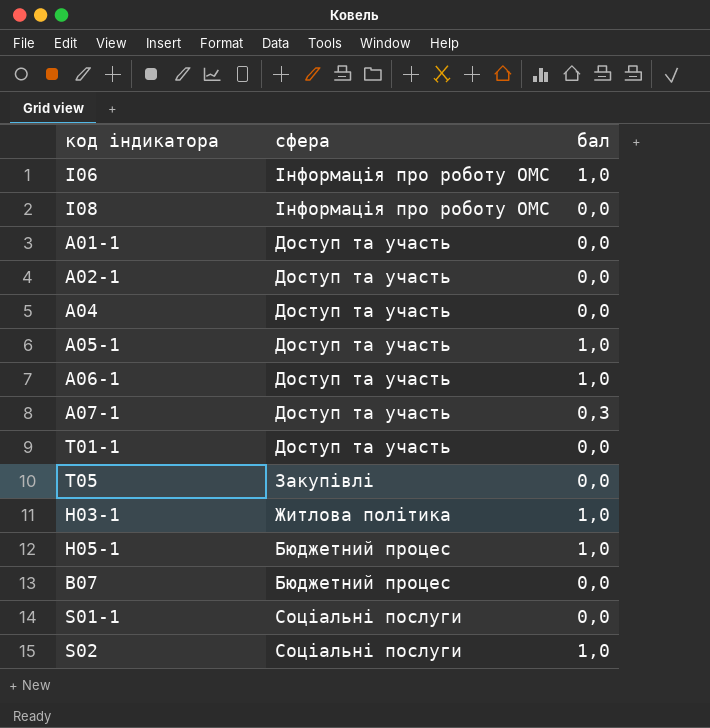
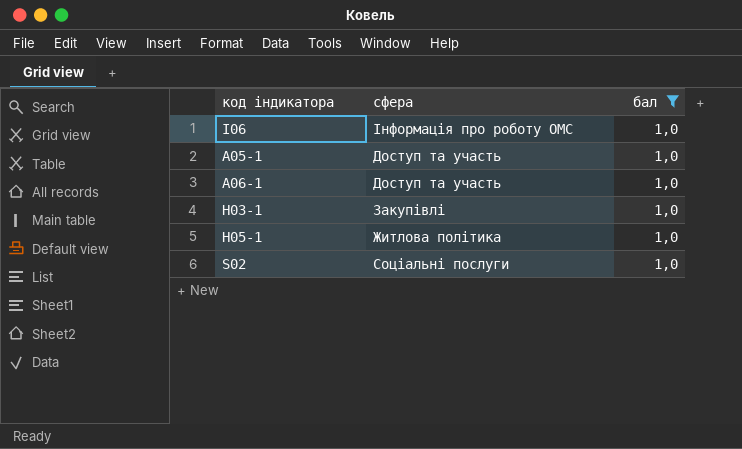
filter: none -> бал = 1,0
H03-1 | сфера: Житлова політика -> Закупівлі
H05-1 | сфера: Бюджетний процес -> Житлова політика

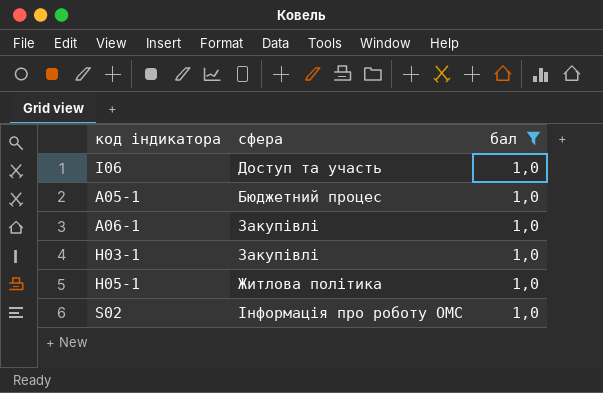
I06 | сфера: Інформація про роботу ОМС -> Доступ та участь
A05-1 | сфера: Доступ та участь -> Бюджетний процес
A06-1 | сфера: Доступ та участь -> Закупівлі
S02 | сфера: Соціальні послуги -> Інформація про роботу ОМС

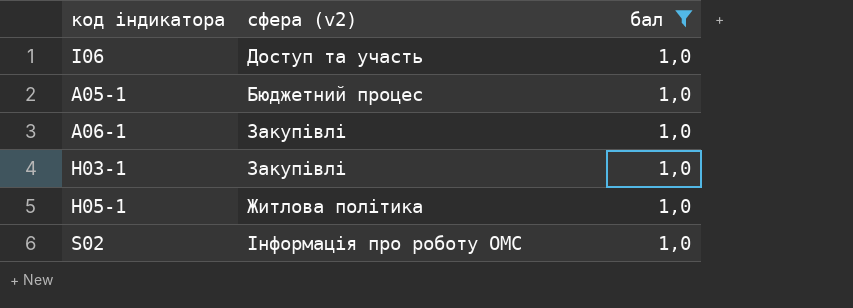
column name: сфера -> сфера (v2)

